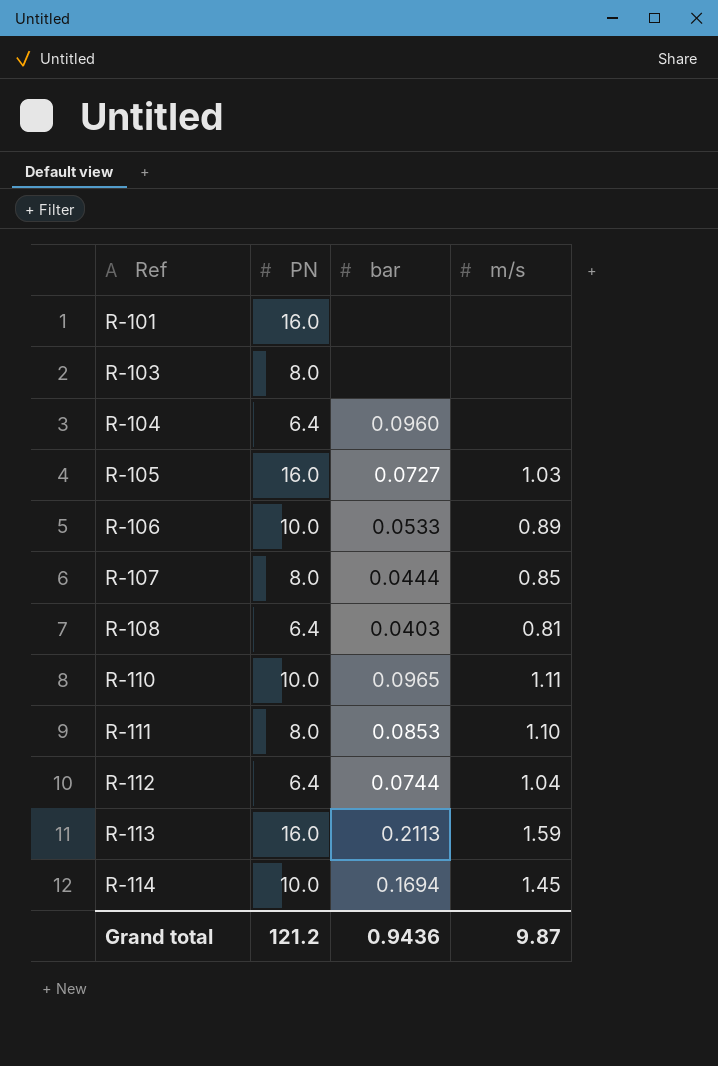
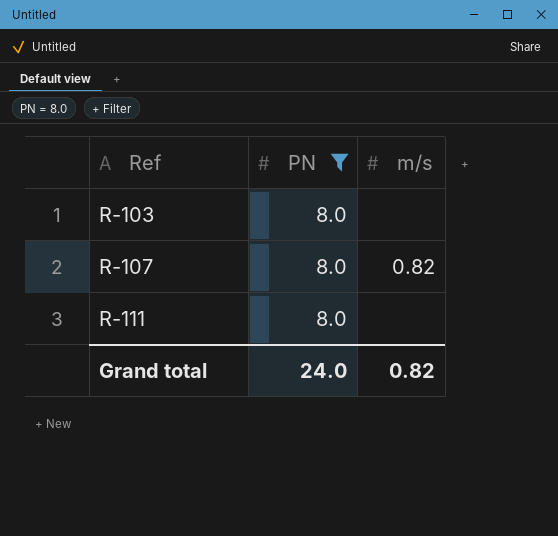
filter: none -> PN = 8.0
column bar | position: 3 -> none
R-107 | m/s: 0.85 -> 0.82
R-111 | m/s: 1.10 -> none
Grand total | PN: 121.2 -> 24.0
Grand total | m/s: 9.87 -> 0.82

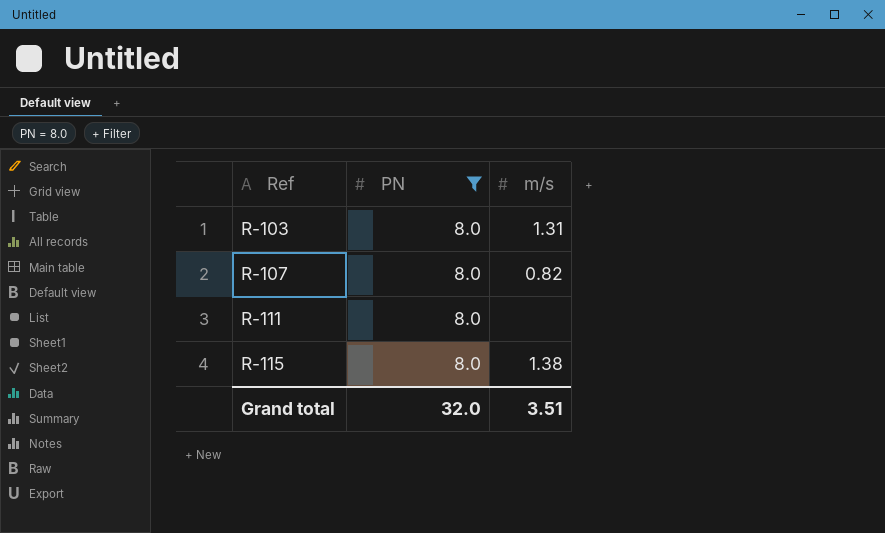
R-103 | m/s: none -> 1.31
row R-115: none -> 8.0 | 1.38
Grand total | PN: 24.0 -> 32.0
Grand total | m/s: 0.82 -> 3.51

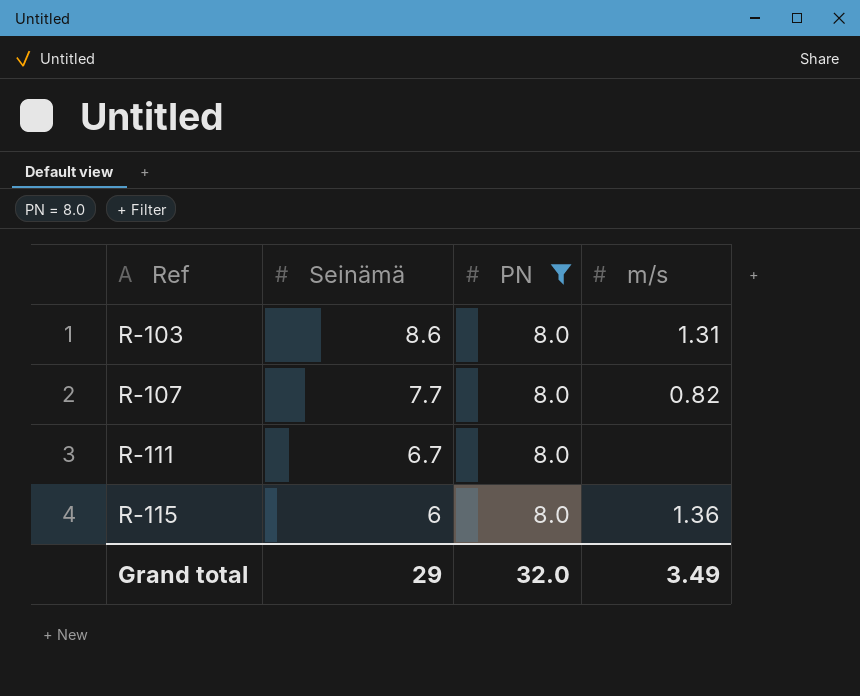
column Seinämä | position: none -> 2
R-115 | m/s: 1.38 -> 1.36
Grand total | m/s: 3.51 -> 3.49

